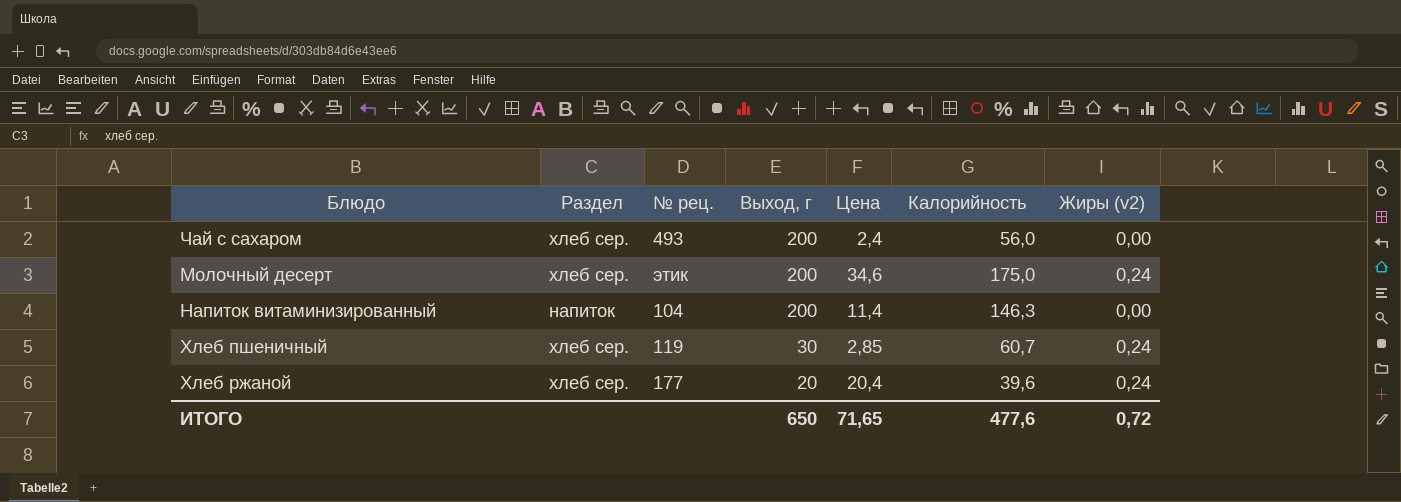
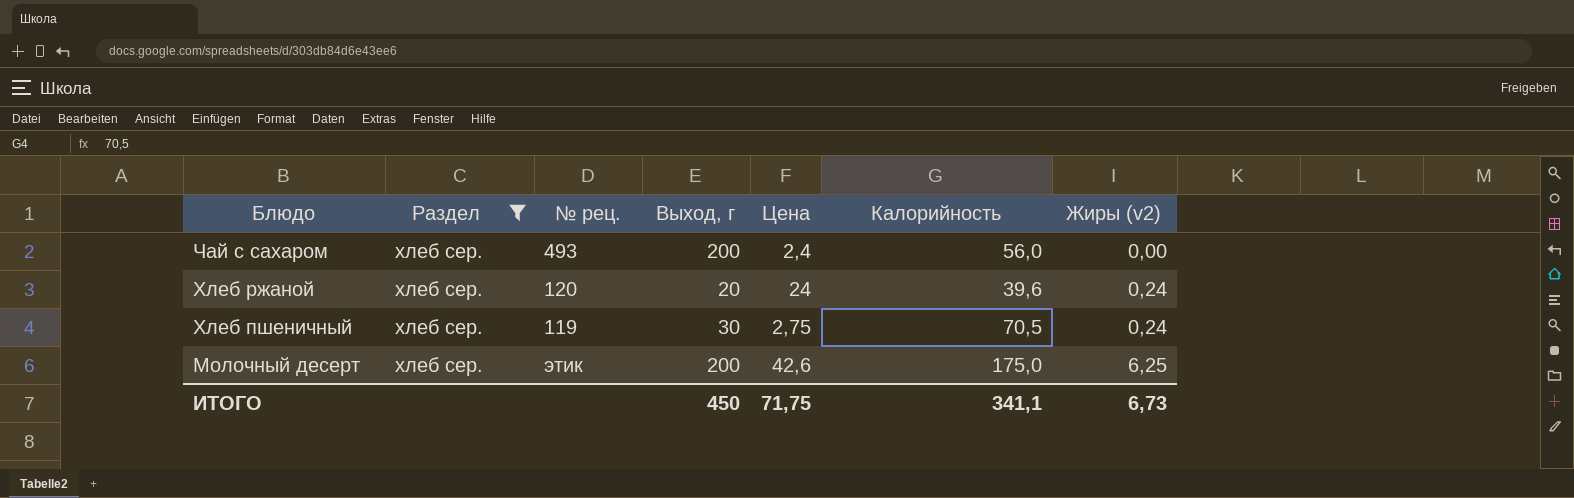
filter: none -> Раздел = хлеб сер.
row order: Выход, г descending -> Блюдо descending
Хлеб ржаной | № рец.: 177 -> 120
Хлеб ржаной | Цена: 20,4 -> 24
Хлеб пшеничный | Цена: 2,85 -> 2,75
Хлеб пшеничный | Калорийность: 60,7 -> 70,5
Молочный десерт | Цена: 34,6 -> 42,6
Молочный десерт | Жиры (v2): 0,24 -> 6,25
ИТОГО | Выход, г: 650 -> 450
ИТОГО | Цена: 71,65 -> 71,75
ИТОГО | Калорийность: 477,6 -> 341,1
ИТОГО | Жиры (v2): 0,72 -> 6,73

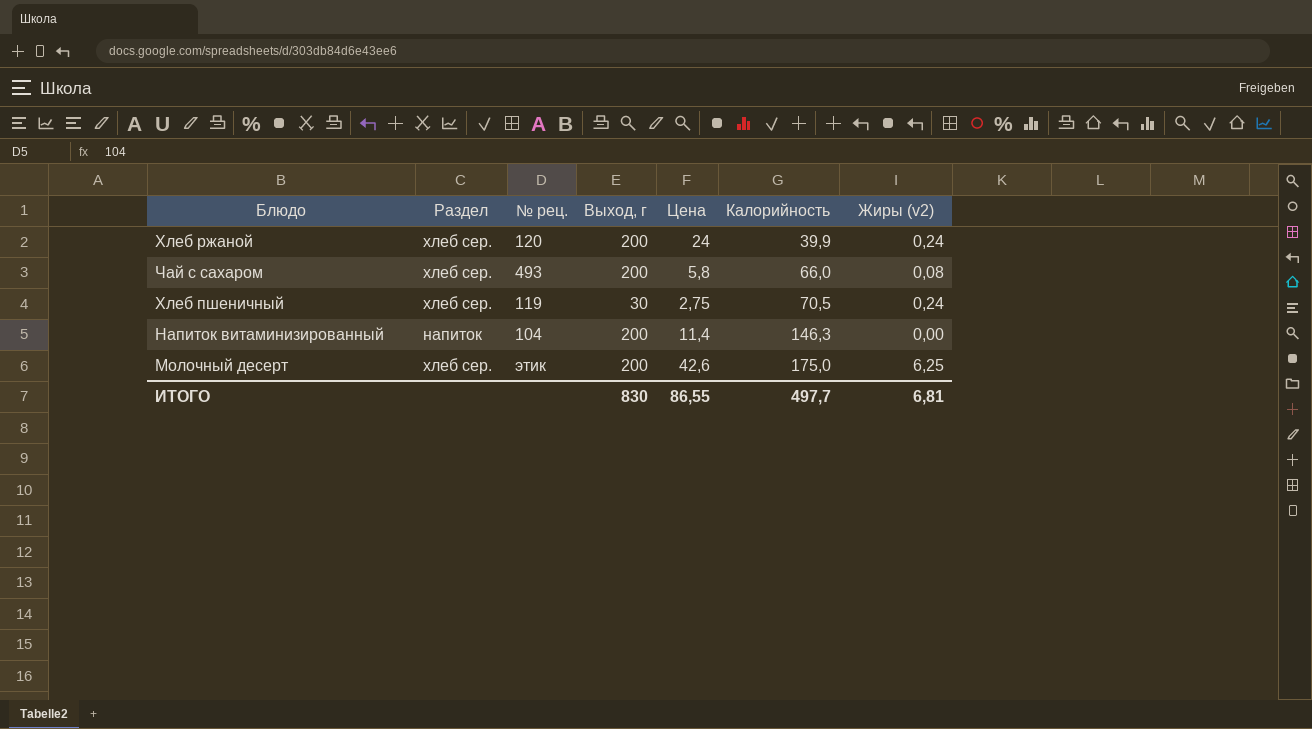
filter: Раздел = хлеб сер. -> none
row order: Блюдо descending -> Калорийность ascending
Хлеб ржаной | Выход, г: 20 -> 200
Хлеб ржаной | Калорийность: 39,6 -> 39,9
Чай с сахаром | Цена: 2,4 -> 5,8
Чай с сахаром | Калорийность: 56,0 -> 66,0
Чай с сахаром | Жиры (v2): 0,00 -> 0,08
ИТОГО | Выход, г: 450 -> 830
ИТОГО | Цена: 71,75 -> 86,55
ИТОГО | Калорийность: 341,1 -> 497,7
ИТОГО | Жиры (v2): 6,73 -> 6,81

